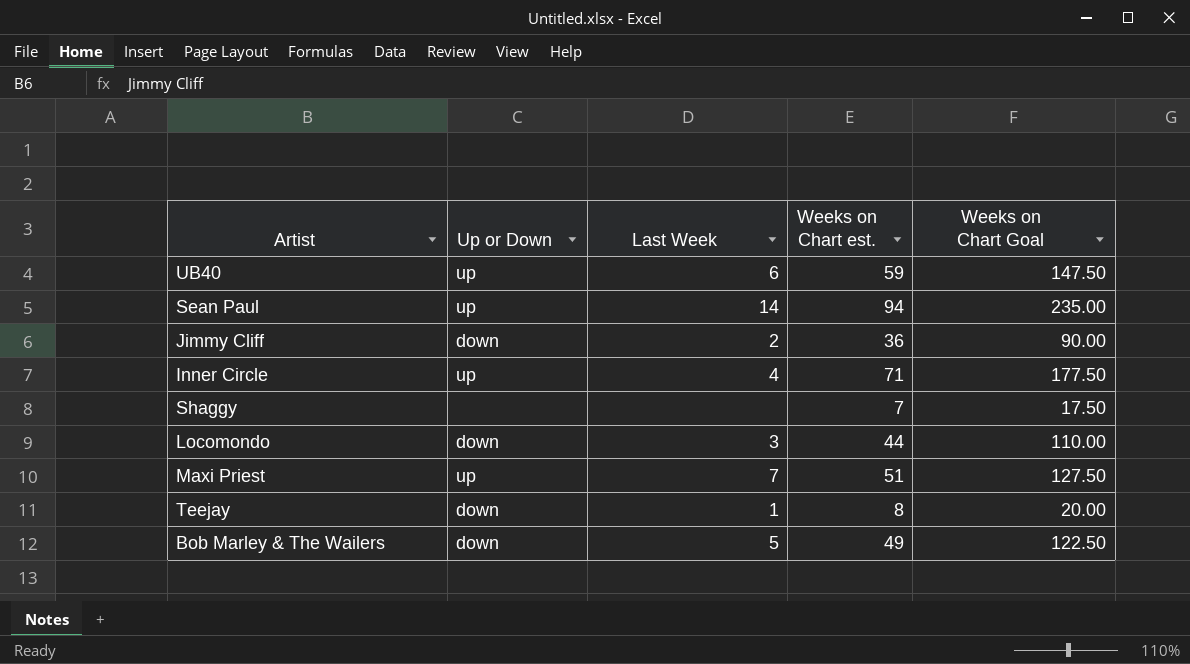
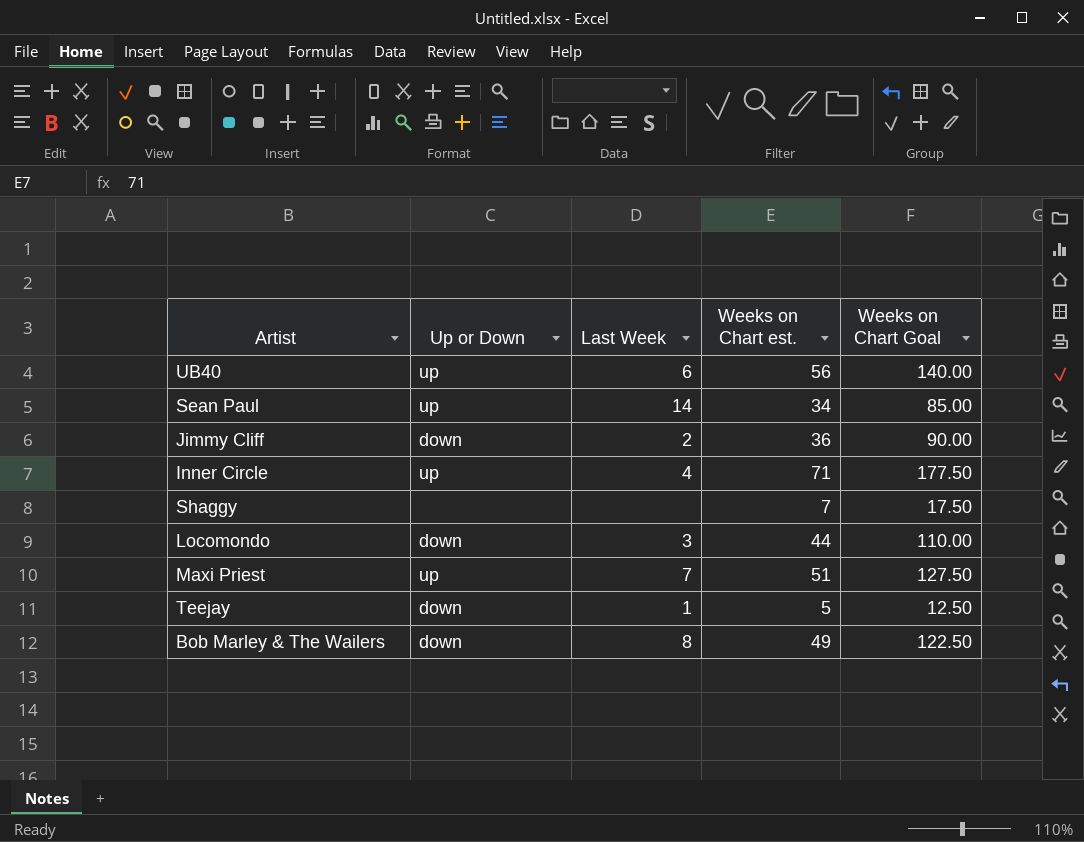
UB40 | Weeks on Chart est.: 59 -> 56
UB40 | Weeks on Chart Goal: 147.50 -> 140.00
Sean Paul | Weeks on Chart est.: 94 -> 34
Sean Paul | Weeks on Chart Goal: 235.00 -> 85.00
Teejay | Weeks on Chart est.: 8 -> 5
Teejay | Weeks on Chart Goal: 20.00 -> 12.50
Bob Marley & The Wailers | Last Week: 5 -> 8

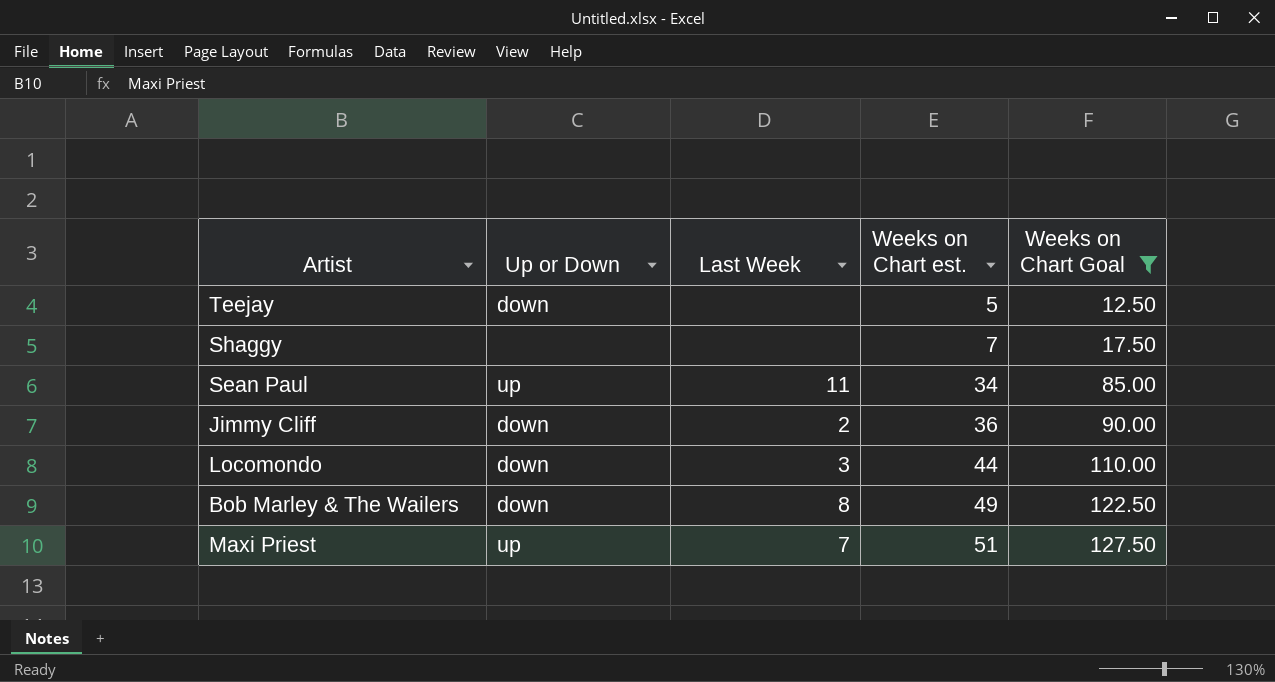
filter: none -> Weeks on Chart Goal <= 127.50
row order: none -> Weeks on Chart est. ascending
Teejay | Last Week: 1 -> none
Sean Paul | Last Week: 14 -> 11

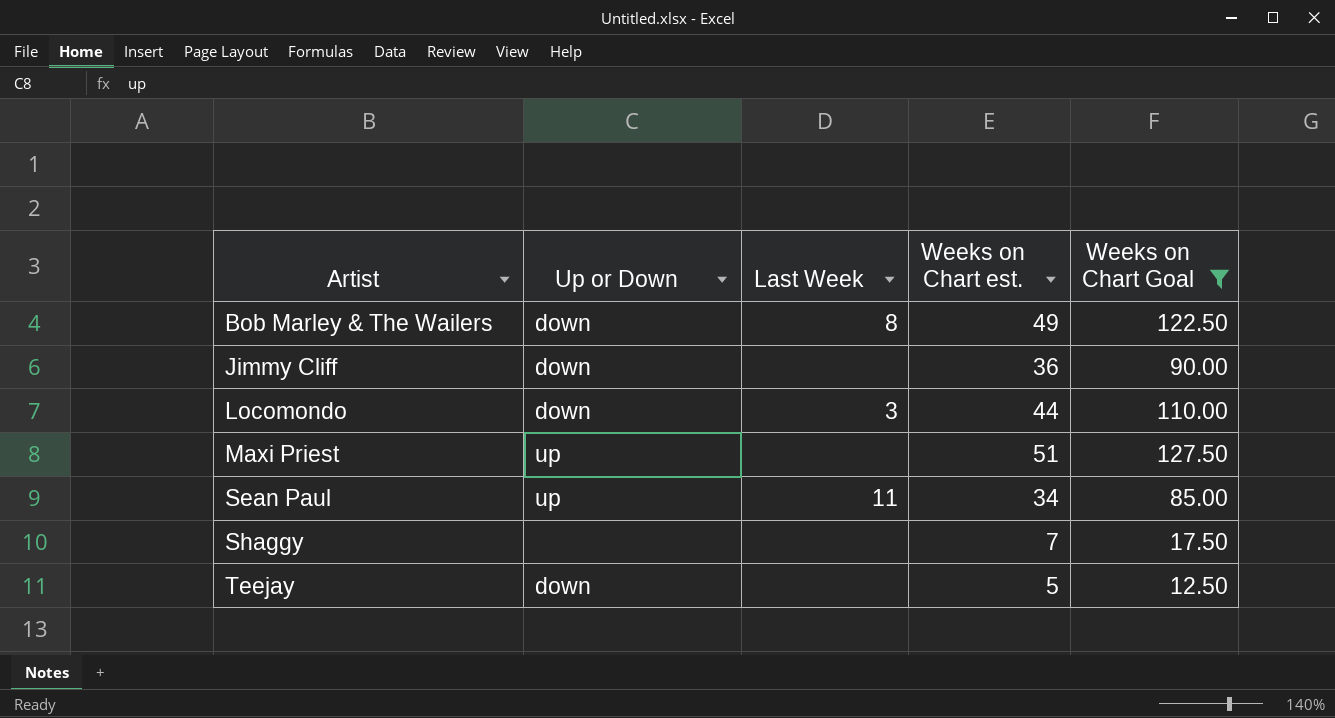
row order: Weeks on Chart est. ascending -> Artist ascending
Jimmy Cliff | Last Week: 2 -> none
Maxi Priest | Last Week: 7 -> none

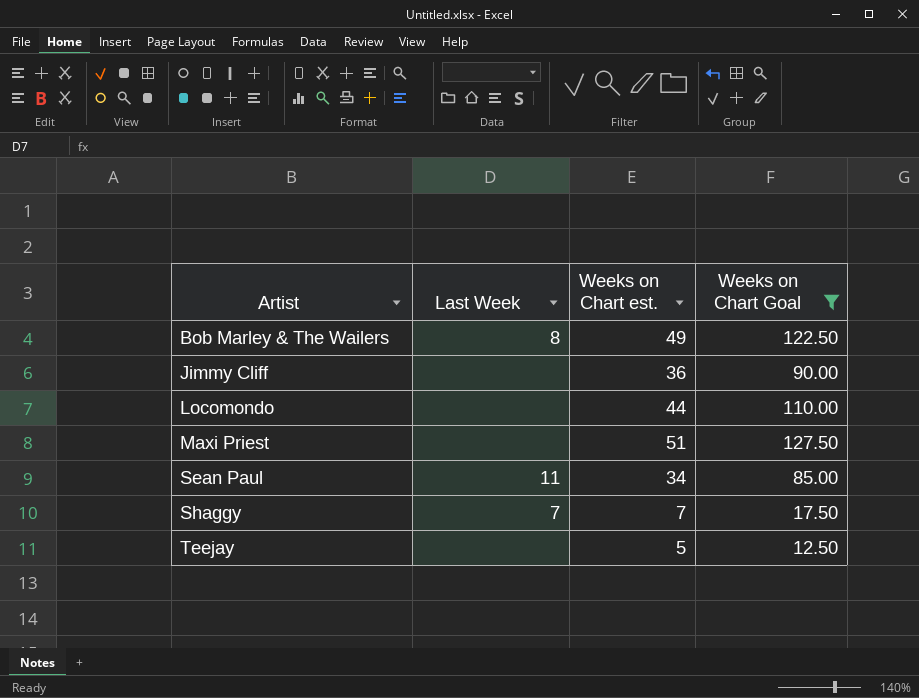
column Up or Down | position: 2 -> none
Locomondo | Last Week: 3 -> none
Shaggy | Last Week: none -> 7

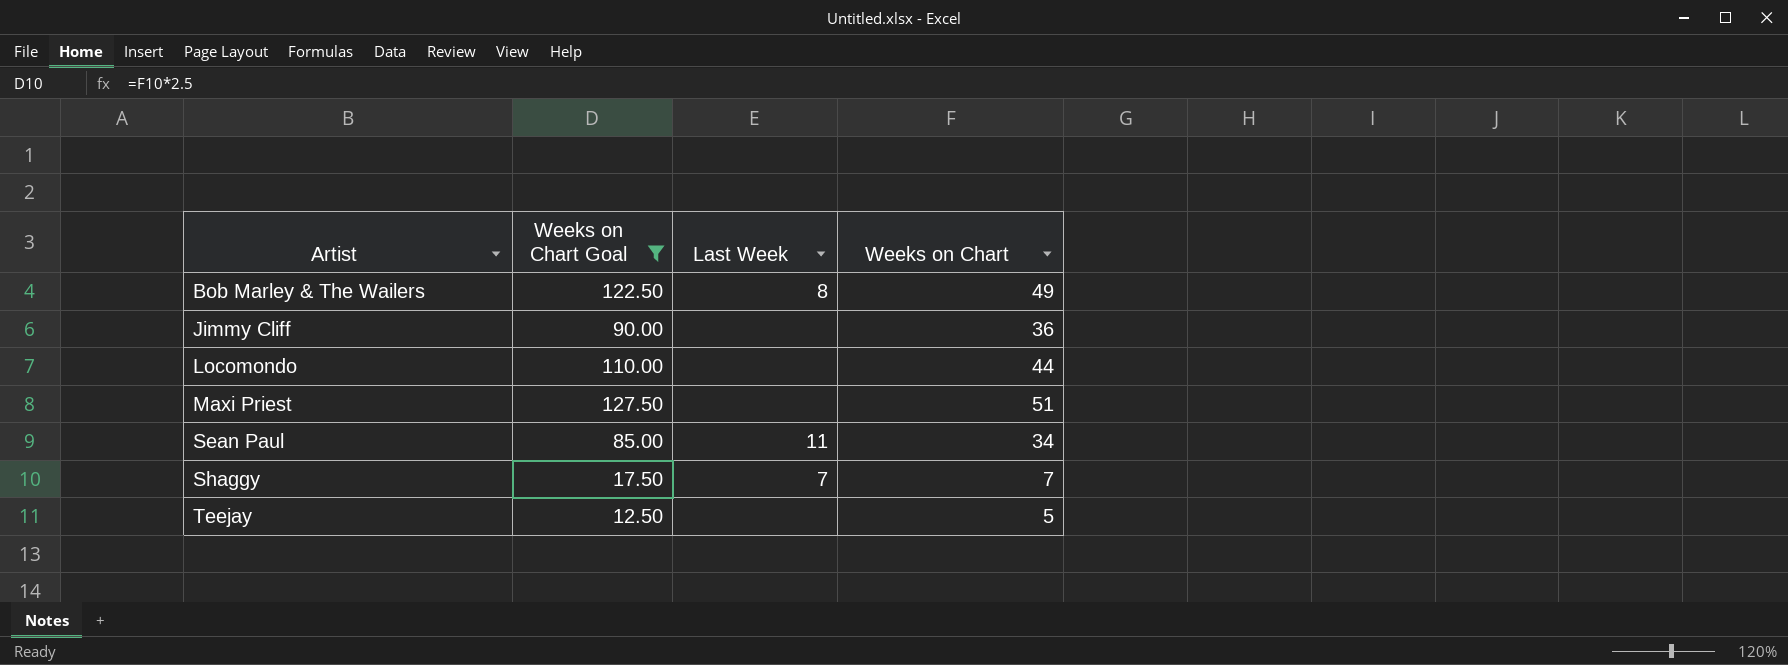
column Weeks on Chart Goal | position: 4 -> 2
column name: Weeks on Chart est. -> Weeks on Chart

